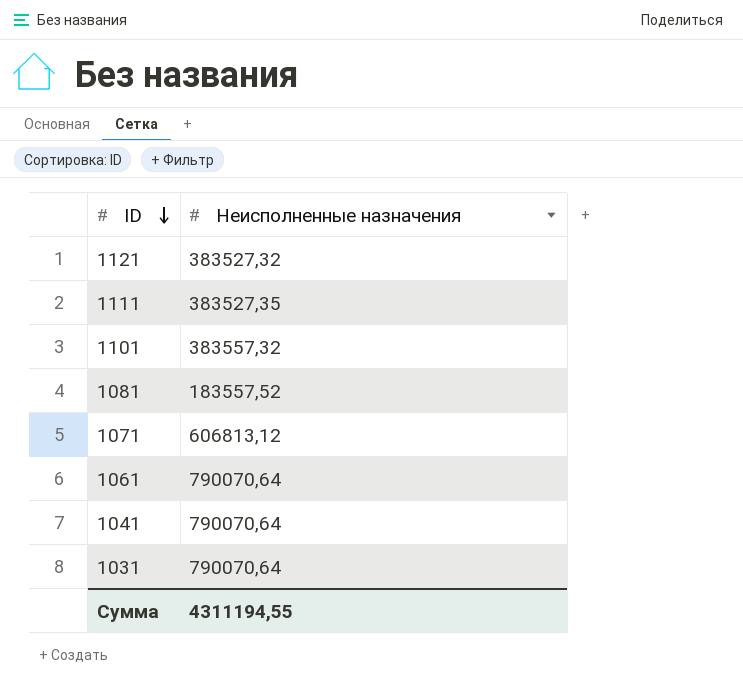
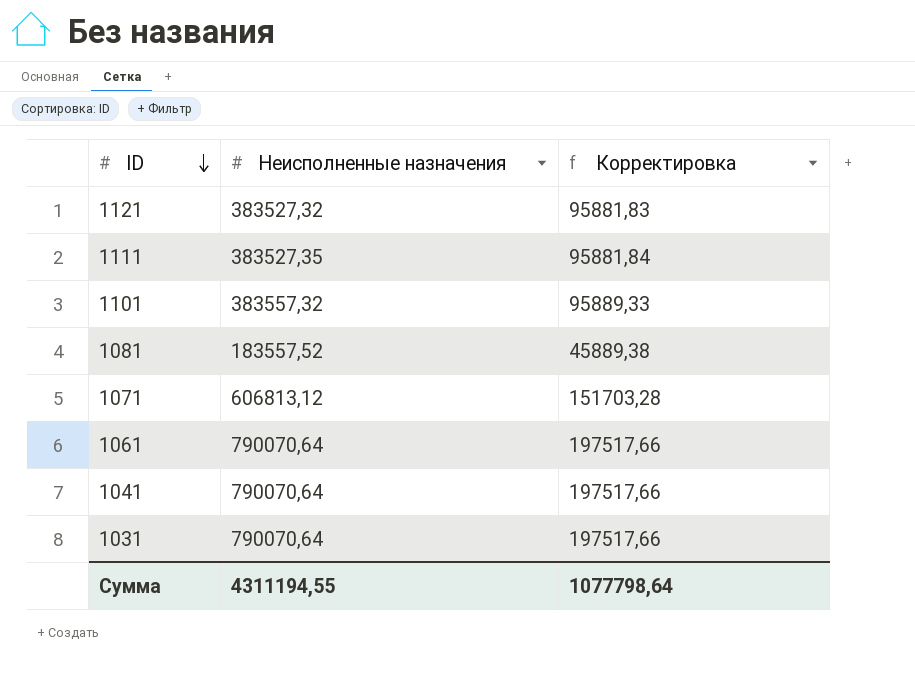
column Корректировка | formula: none -> [Неисполненные назначения] * 0,25

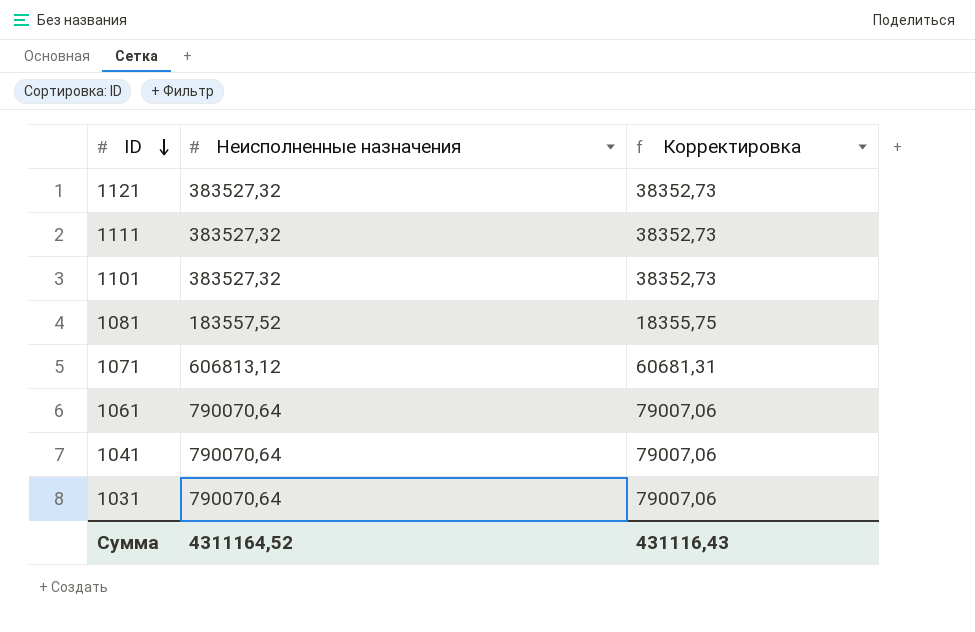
column Корректировка | formula: [Неисполненные назначения] * 0,25 -> [Неисполненные назначения] * 0,1
1111 | Неисполненные назначения: 383527,35 -> 383527,32
1101 | Неисполненные назначения: 383557,32 -> 383527,32
Сумма | Неисполненные назначения: 4311194,55 -> 4311164,52
Сумма | Корректировка: 1077798,64 -> 431116,43

